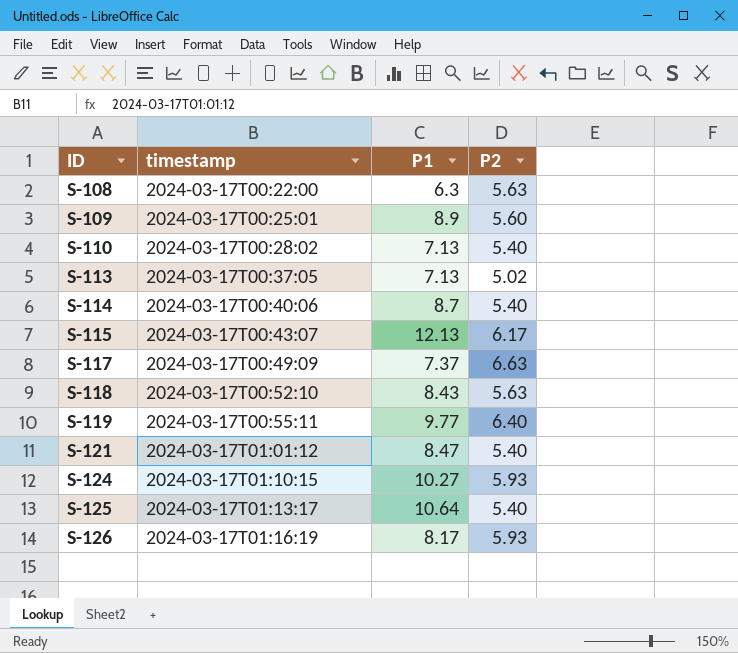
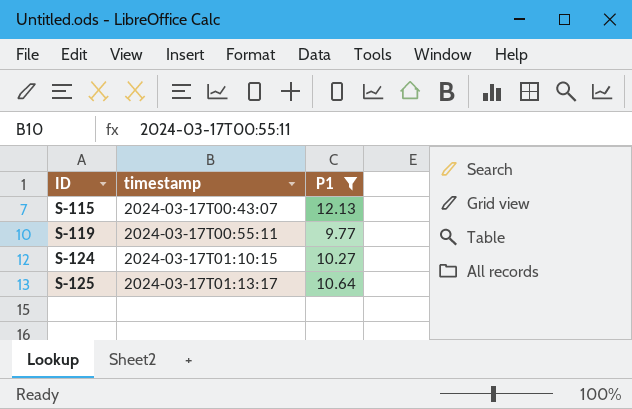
filter: none -> P1 >= 9.77
column P2 | position: 4 -> none

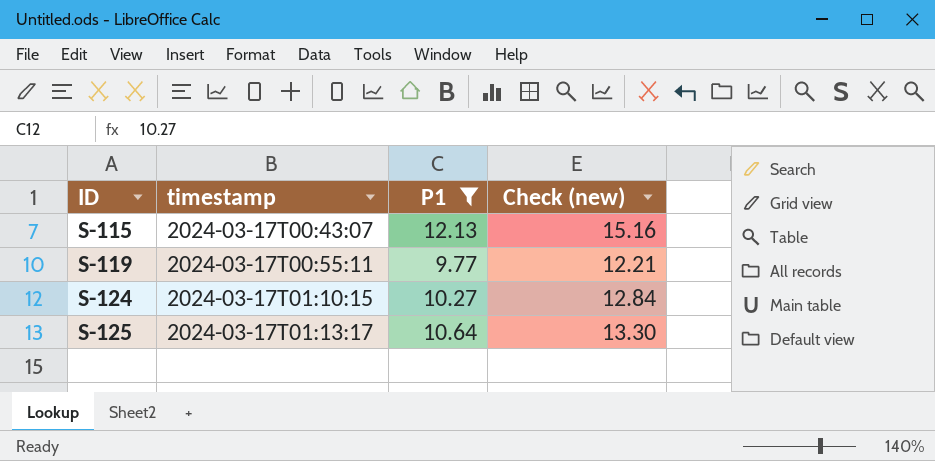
column Check (new) | formula: none -> [P1] * 1.25

